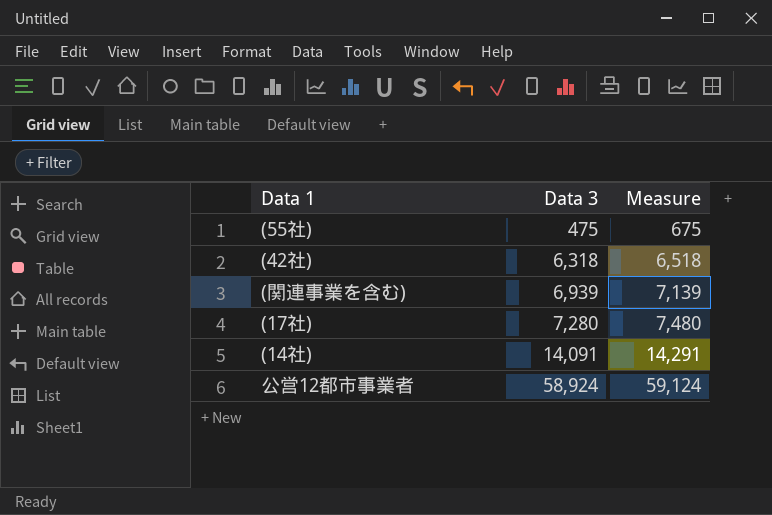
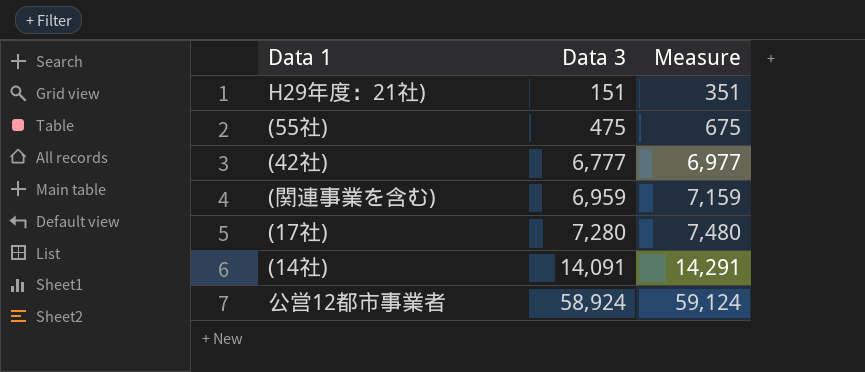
row H29年度：21社): none -> 151 | 351
(42社) | Data 3: 6,318 -> 6,777
(42社) | Measure: 6,518 -> 6,977
(関連事業を含む) | Data 3: 6,939 -> 6,959
(関連事業を含む) | Measure: 7,139 -> 7,159

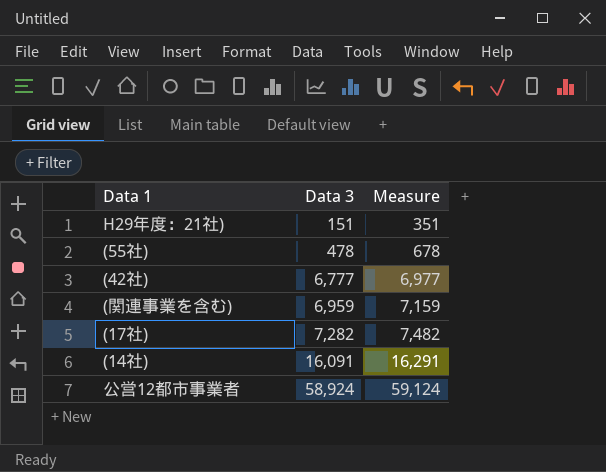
(55社) | Data 3: 475 -> 478
(55社) | Measure: 675 -> 678
(17社) | Data 3: 7,280 -> 7,282
(17社) | Measure: 7,480 -> 7,482
(14社) | Data 3: 14,091 -> 16,091
(14社) | Measure: 14,291 -> 16,291

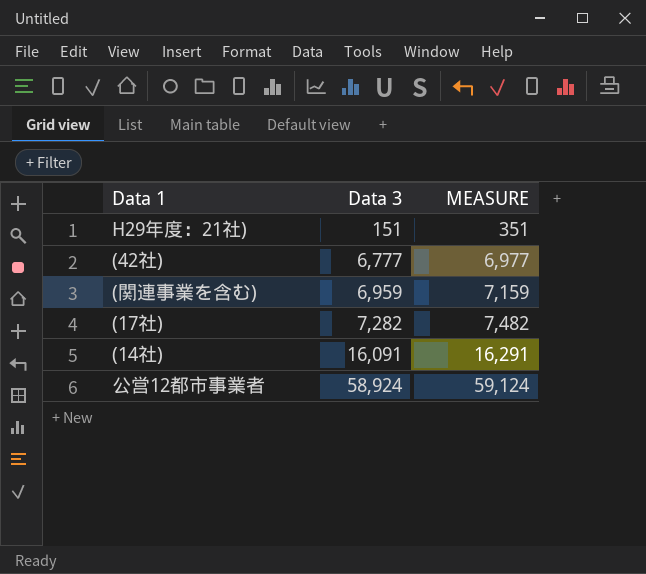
column name: Measure -> MEASURE
row (55社): 478 | 678 -> none

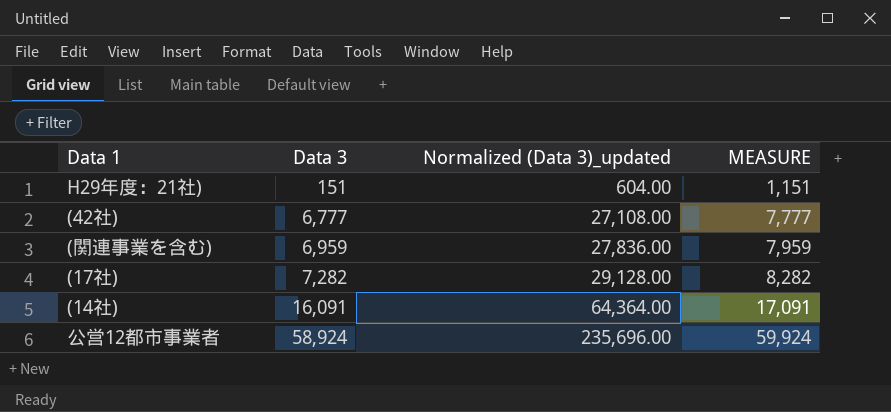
column Normalized (Data 3)_updated | formula: none -> [Data 3] * 4
column MEASURE | formula: [Data 3] + 200 -> [Data 3] + 1000

